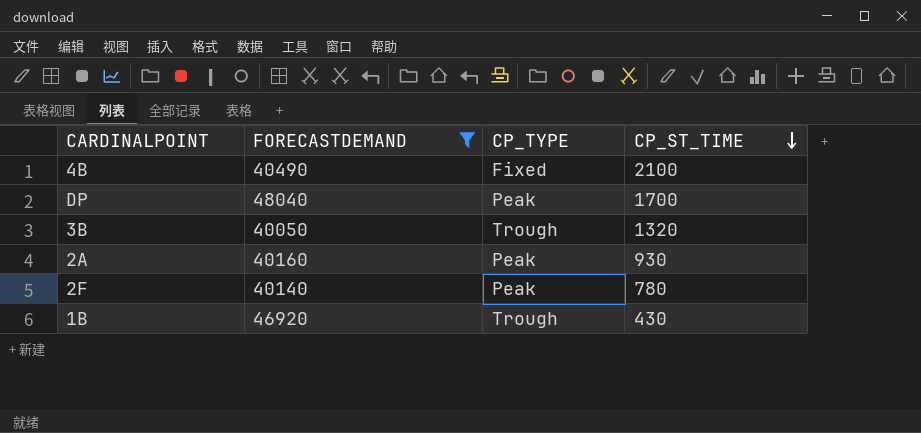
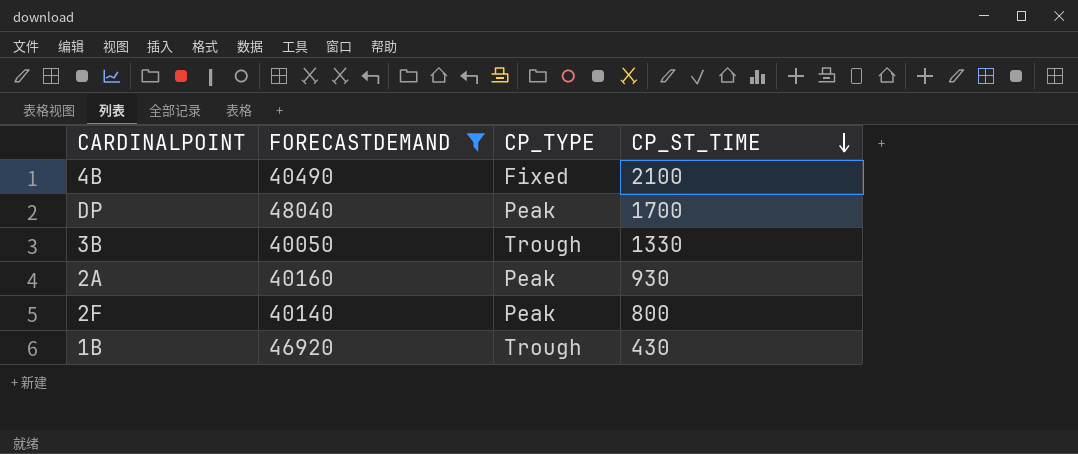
3B | CP_ST_TIME: 1320 -> 1330
2F | CP_ST_TIME: 780 -> 800

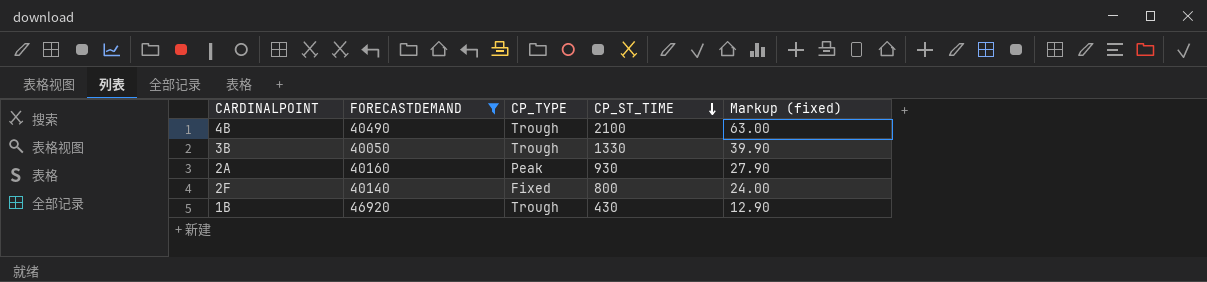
column Markup (fixed) | formula: none -> [CP_ST_TIME] * 0.03
row DP: 48040 | Peak | 1700 -> none
4B | CP_TYPE: Fixed -> Trough
2F | CP_TYPE: Peak -> Fixed

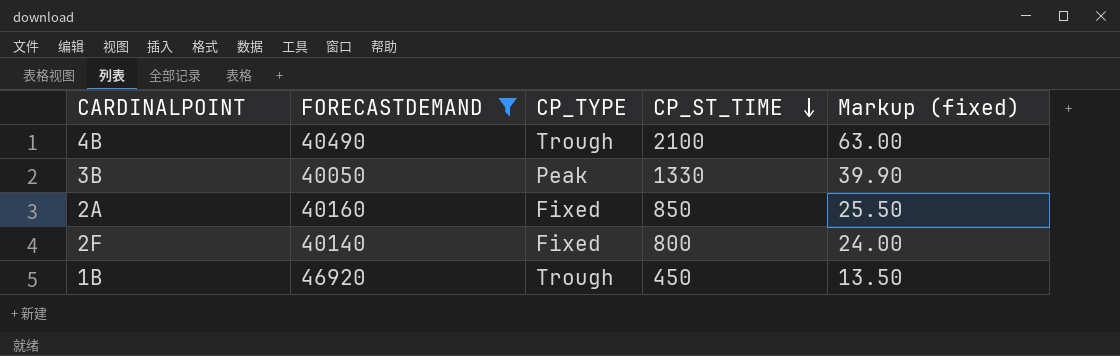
3B | CP_TYPE: Trough -> Peak
2A | CP_TYPE: Peak -> Fixed
2A | CP_ST_TIME: 930 -> 850
2A | Markup (fixed): 27.90 -> 25.50
1B | CP_ST_TIME: 430 -> 450
1B | Markup (fixed): 12.90 -> 13.50

